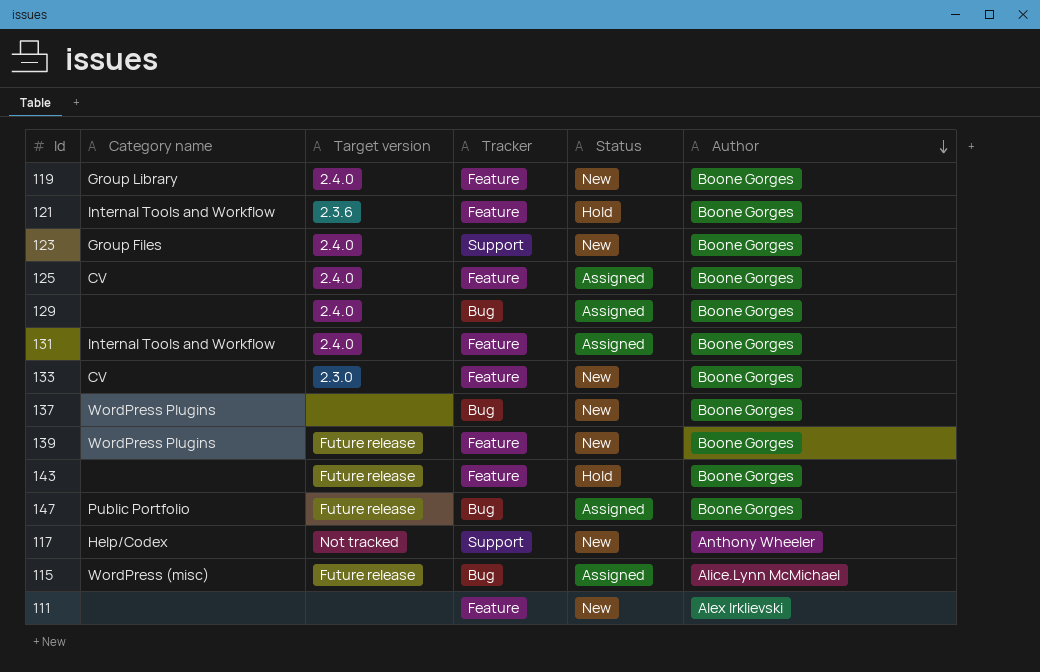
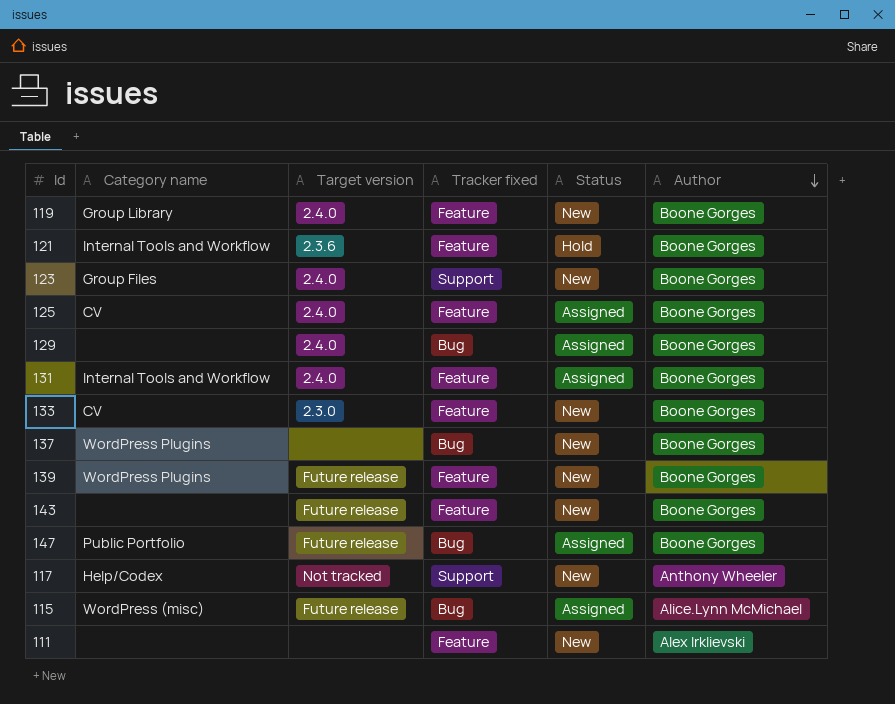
column name: Tracker -> Tracker fixed
143 | Status: Hold -> New

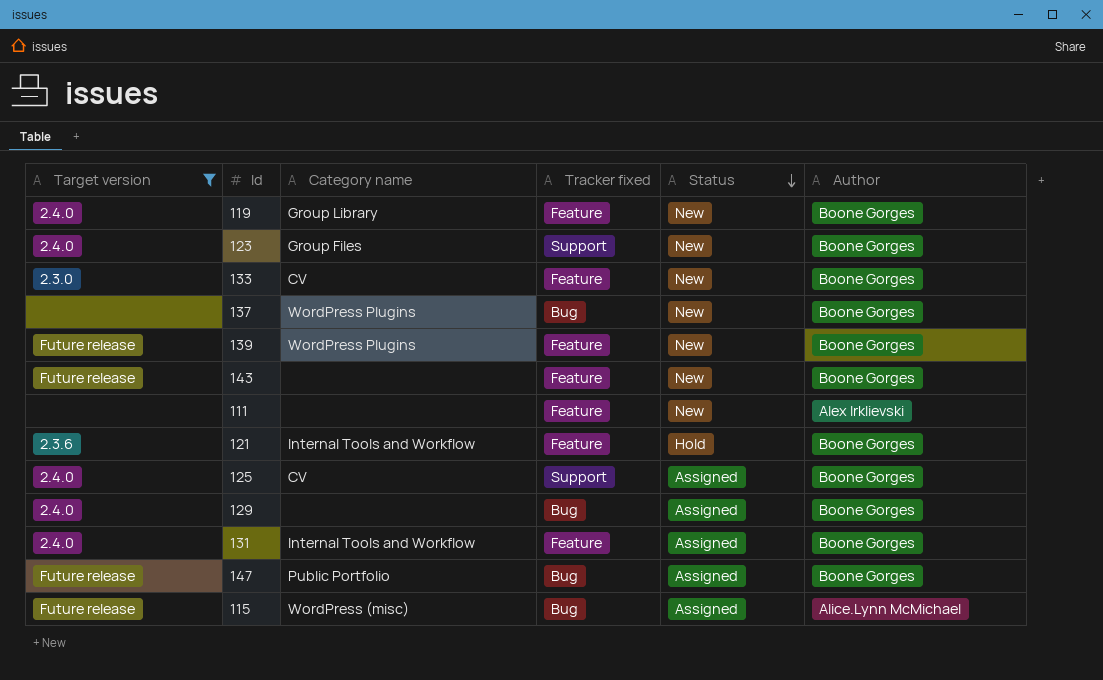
filter: none -> Target version != Not tracked
row order: Author descending -> Status descending
column Target version | position: 3 -> 1
125 | Tracker fixed: Feature -> Support

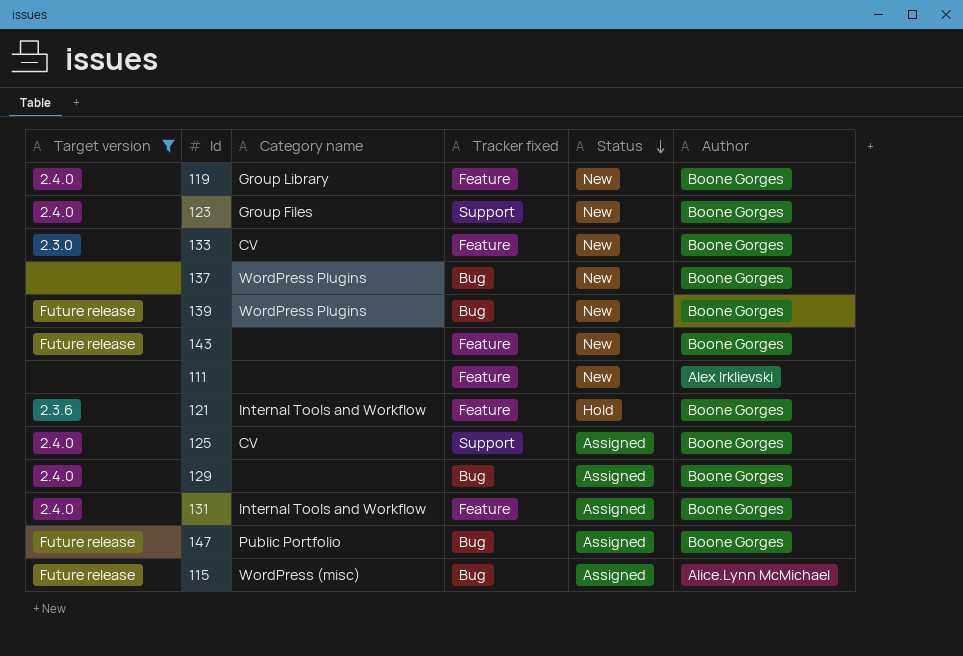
139 | Tracker fixed: Feature -> Bug

